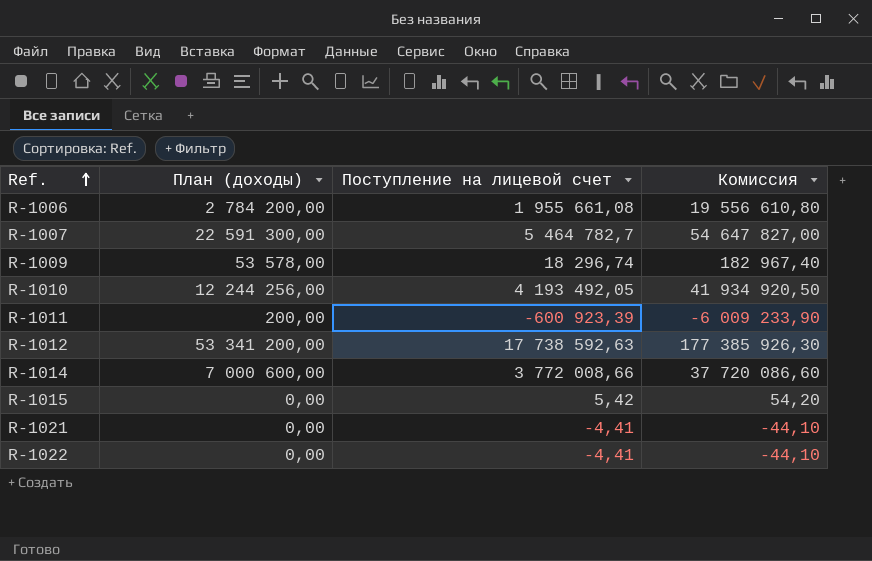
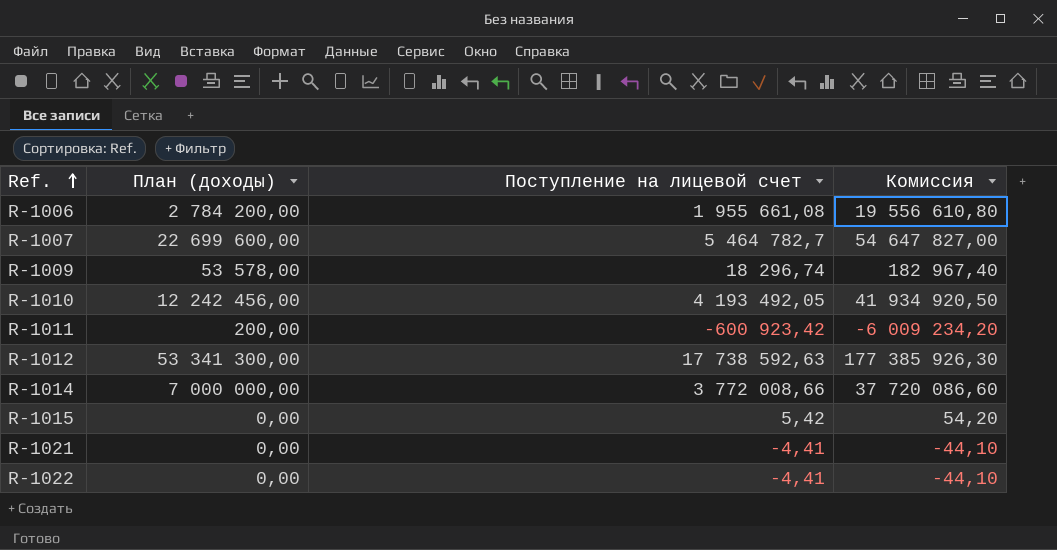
R-1007 | План (доходы): 22 591 300,00 -> 22 699 600,00
R-1010 | План (доходы): 12 244 256,00 -> 12 242 456,00
R-1011 | Поступление на лицевой счет: -600 923,39 -> -600 923,42
R-1011 | Комиссия: -6 009 233,90 -> -6 009 234,20
R-1012 | План (доходы): 53 341 200,00 -> 53 341 300,00
R-1014 | План (доходы): 7 000 600,00 -> 7 000 000,00

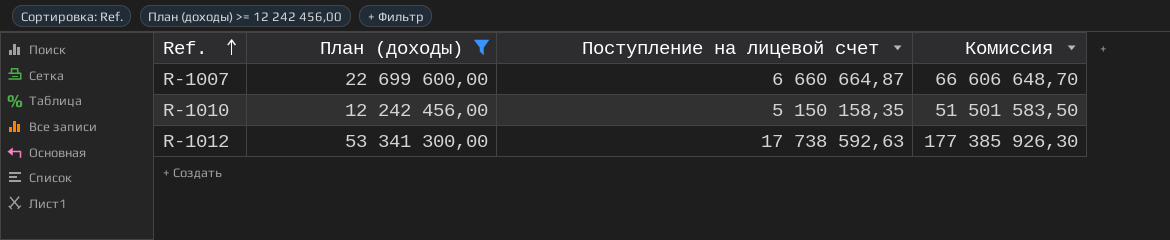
filter: none -> План (доходы) >= 12 242 456,00
R-1007 | Поступление на лицевой счет: 5 464 782,7 -> 6 660 664,87
R-1007 | Комиссия: 54 647 827,00 -> 66 606 648,70
R-1010 | Поступление на лицевой счет: 4 193 492,05 -> 5 150 158,35
R-1010 | Комиссия: 41 934 920,50 -> 51 501 583,50

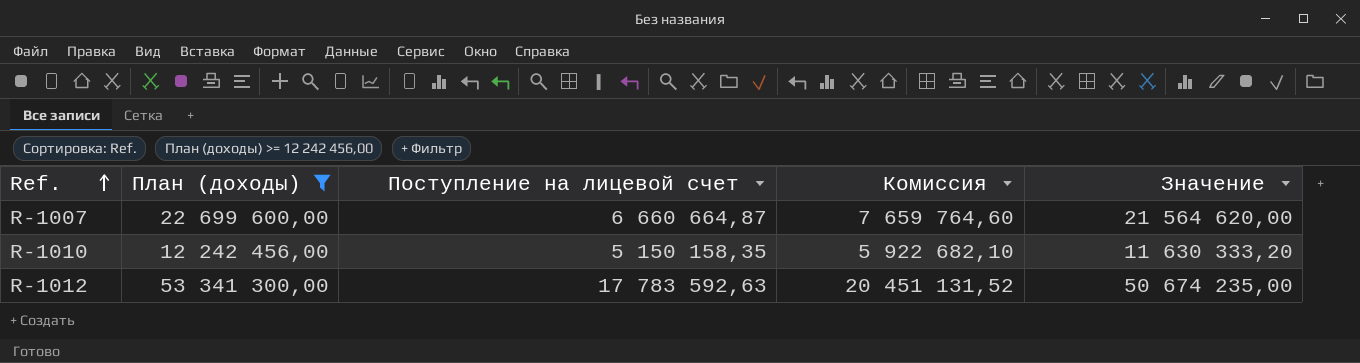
column Комиссия | formula: [Поступление на лицевой счет] * 10 -> [Поступление на лицевой счет] * 1,15
column Значение | formula: none -> [План (доходы)] * 0,95
R-1012 | Поступление на лицевой счет: 17 738 592,63 -> 17 783 592,63

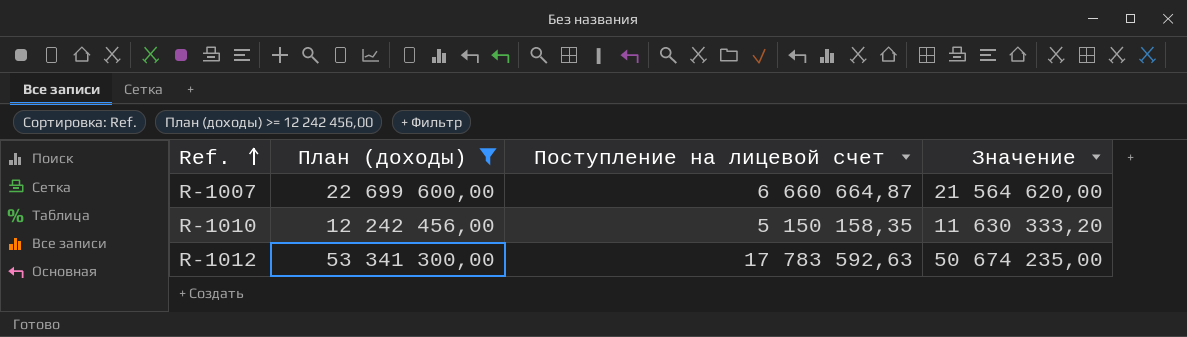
column Комиссия | formula: [Поступление на лицевой счет] * 1,15 -> none

